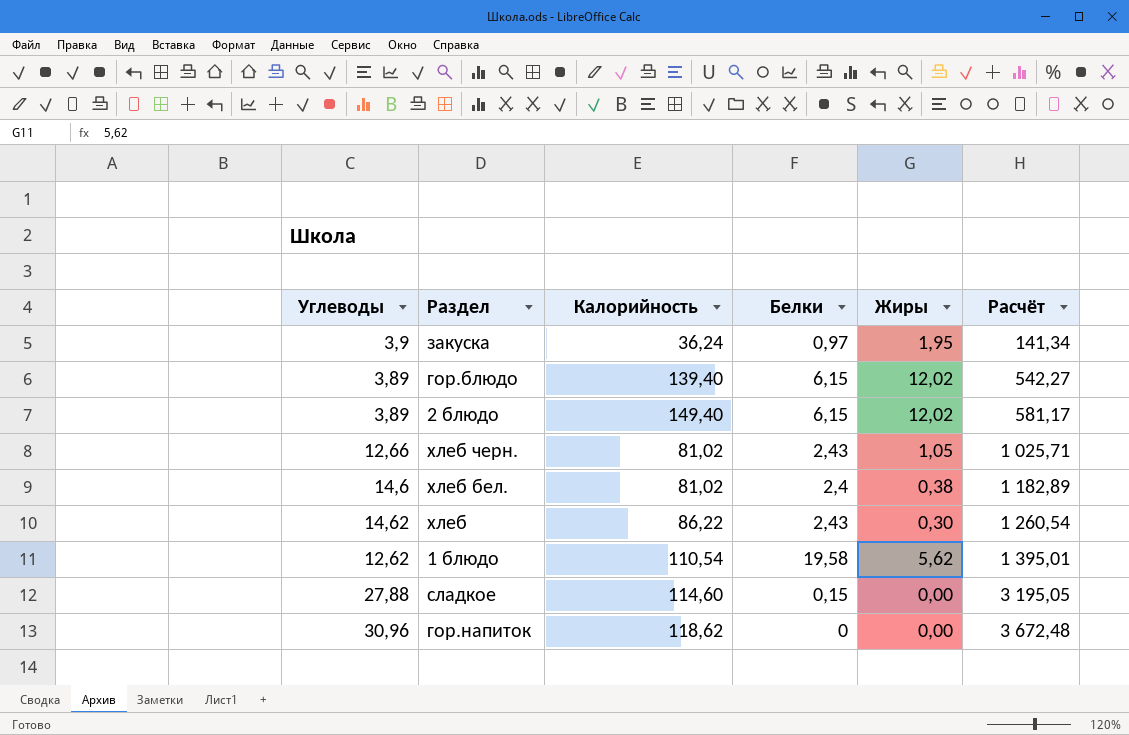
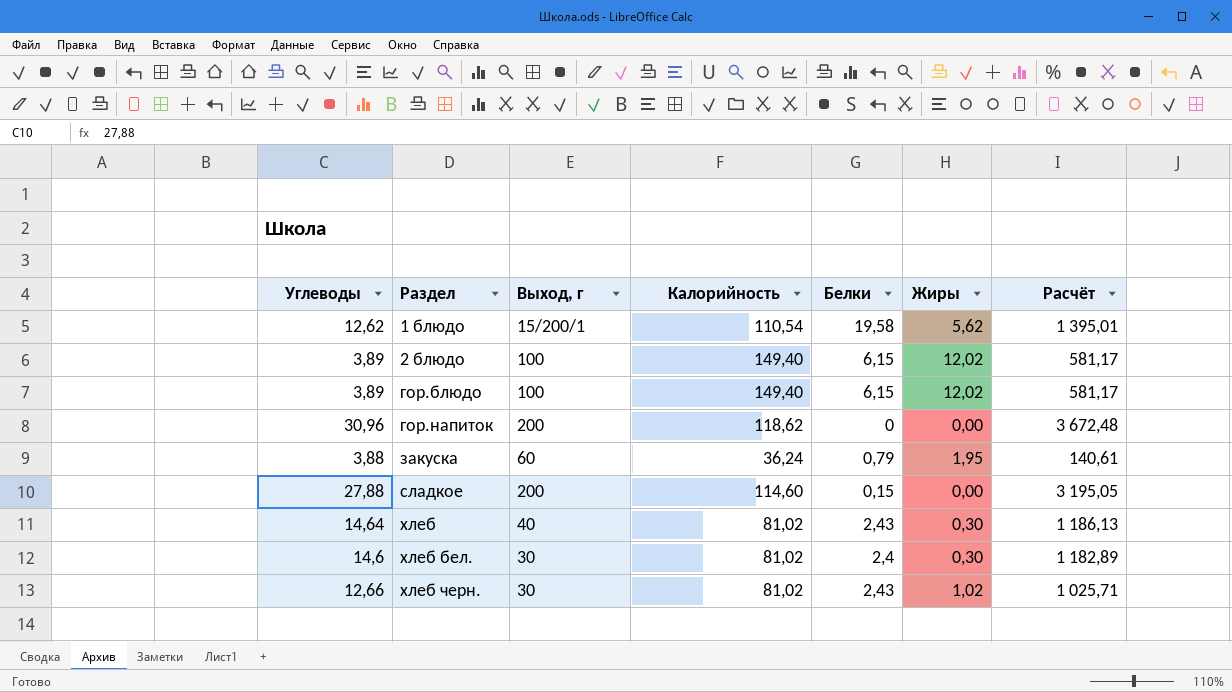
row order: Расчёт ascending -> Раздел ascending
column Выход, г | position: none -> 3
гор.блюдо | Калорийность: 139,40 -> 149,40
гор.блюдо | Расчёт: 542,27 -> 581,17
закуска | Углеводы: 3,9 -> 3,88
закуска | Белки: 0,97 -> 0,79
закуска | Расчёт: 141,34 -> 140,61
хлеб | Углеводы: 14,62 -> 14,64
хлеб | Калорийность: 86,22 -> 81,02
хлеб | Расчёт: 1 260,54 -> 1 186,13
хлеб бел. | Жиры: 0,38 -> 0,30
хлеб черн. | Жиры: 1,05 -> 1,02

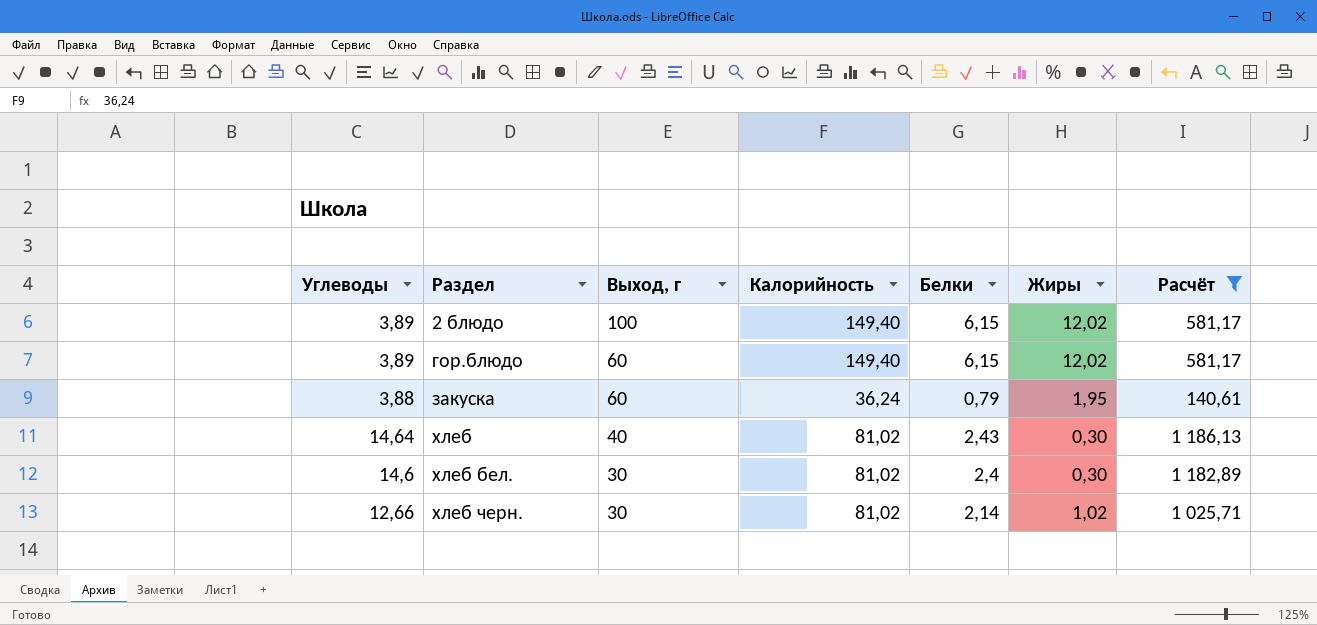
filter: none -> Расчёт <= 1 186,13
гор.блюдо | Выход, г: 100 -> 60
хлеб черн. | Белки: 2,43 -> 2,14

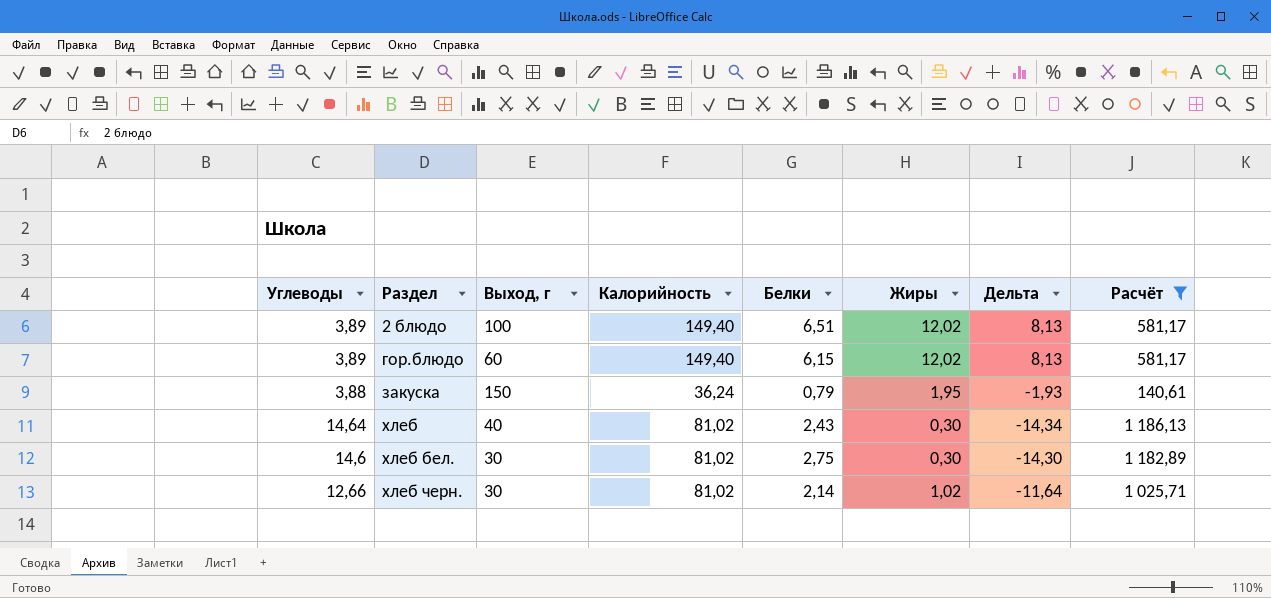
column Дельта | formula: none -> [Жиры] - [Углеводы]
2 блюдо | Белки: 6,15 -> 6,51
закуска | Выход, г: 60 -> 150
хлеб бел. | Белки: 2,4 -> 2,75

